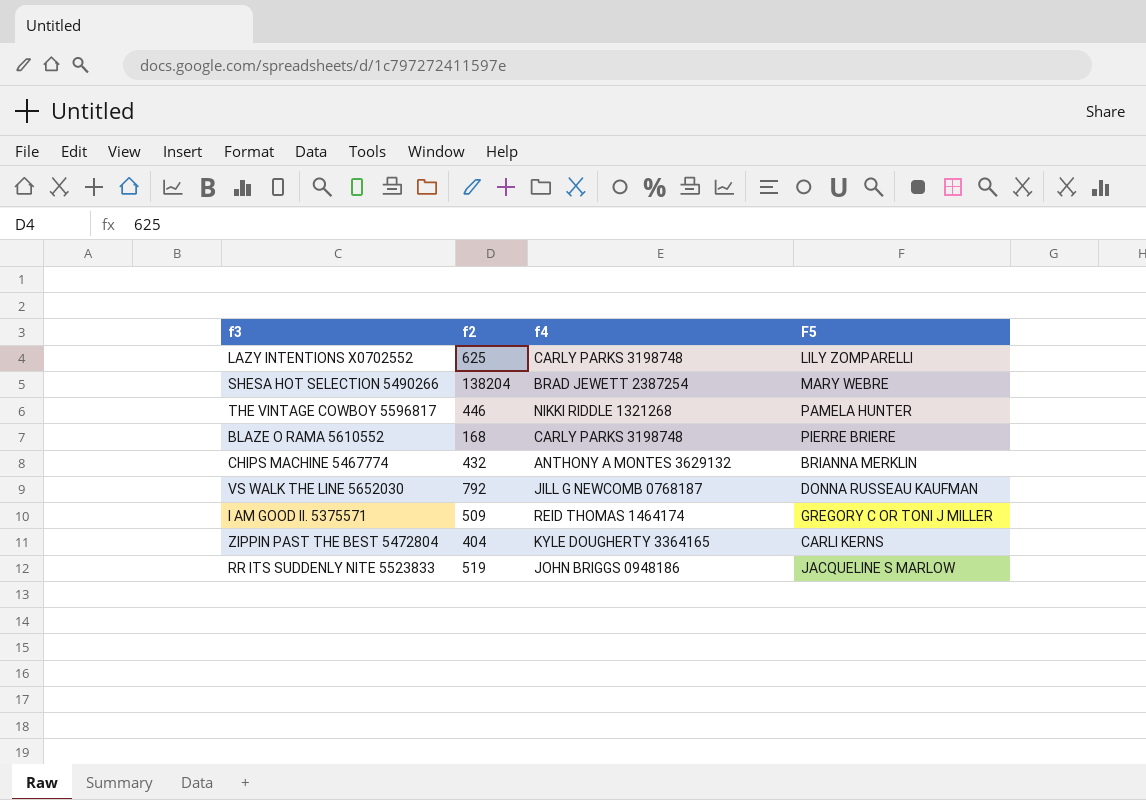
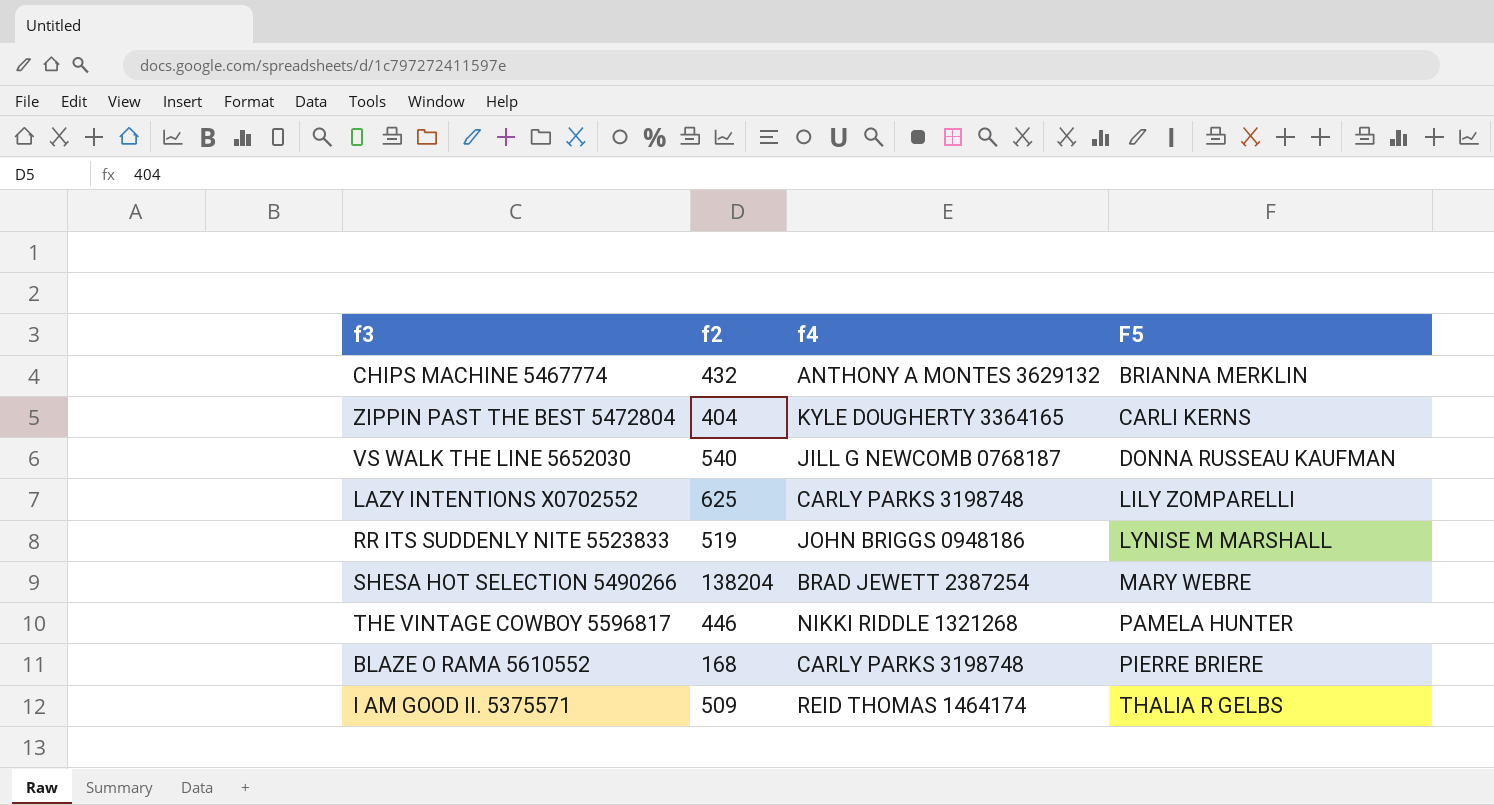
row order: none -> F5 ascending
VS WALK THE LINE 5652030 | f2: 792 -> 540
RR ITS SUDDENLY NITE 5523833 | F5: JACQUELINE S MARLOW -> LYNISE M MARSHALL
I AM GOOD II. 5375571 | F5: GREGORY C OR TONI J MILLER -> THALIA R GELBS

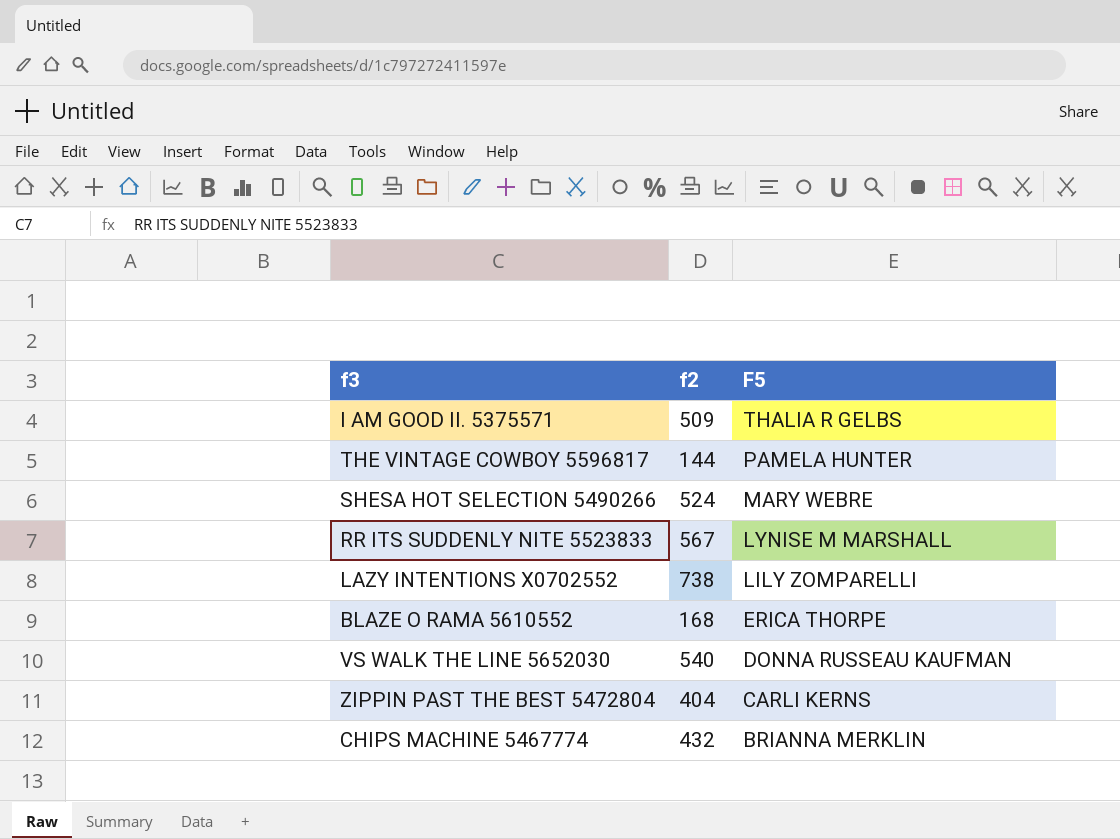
row order: F5 ascending -> F5 descending
column f4 | position: 3 -> none
THE VINTAGE COWBOY 5596817 | f2: 446 -> 144
SHESA HOT SELECTION 5490266 | f2: 138204 -> 524
RR ITS SUDDENLY NITE 5523833 | f2: 519 -> 567
LAZY INTENTIONS X0702552 | f2: 625 -> 738
BLAZE O RAMA 5610552 | F5: PIERRE BRIERE -> ERICA THORPE

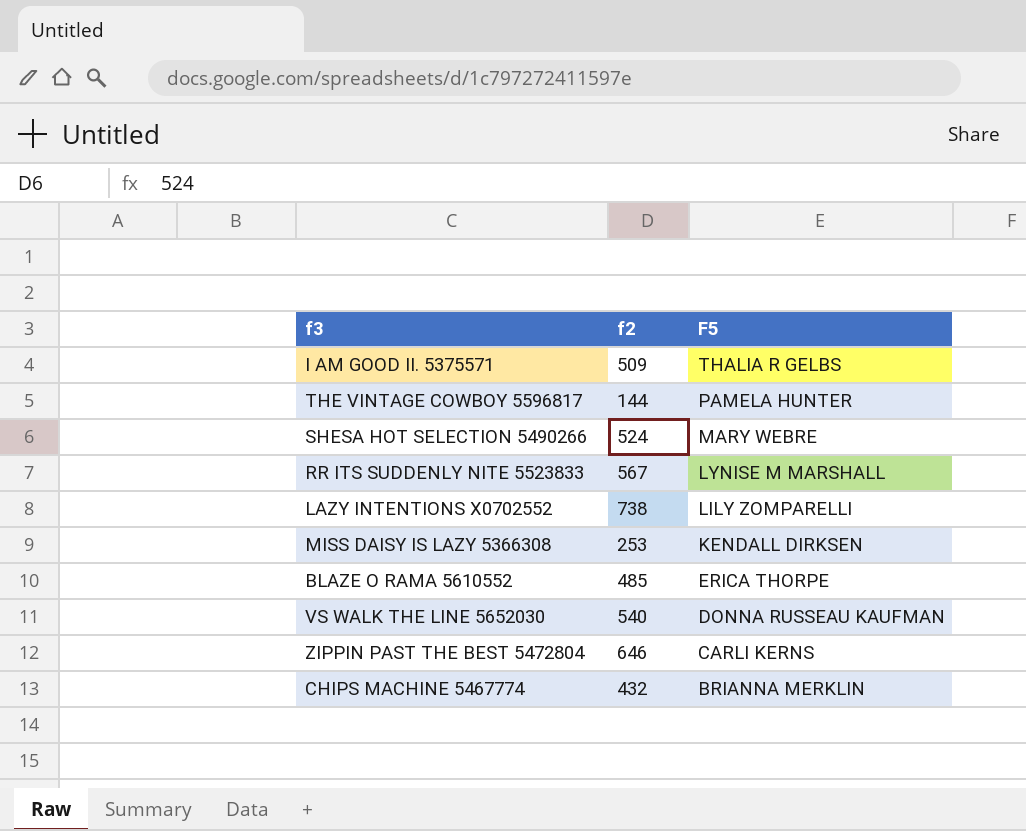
row MISS DAISY IS LAZY 5366308: none -> 253 | KENDALL DIRKSEN
BLAZE O RAMA 5610552 | f2: 168 -> 485
ZIPPIN PAST THE BEST 5472804 | f2: 404 -> 646

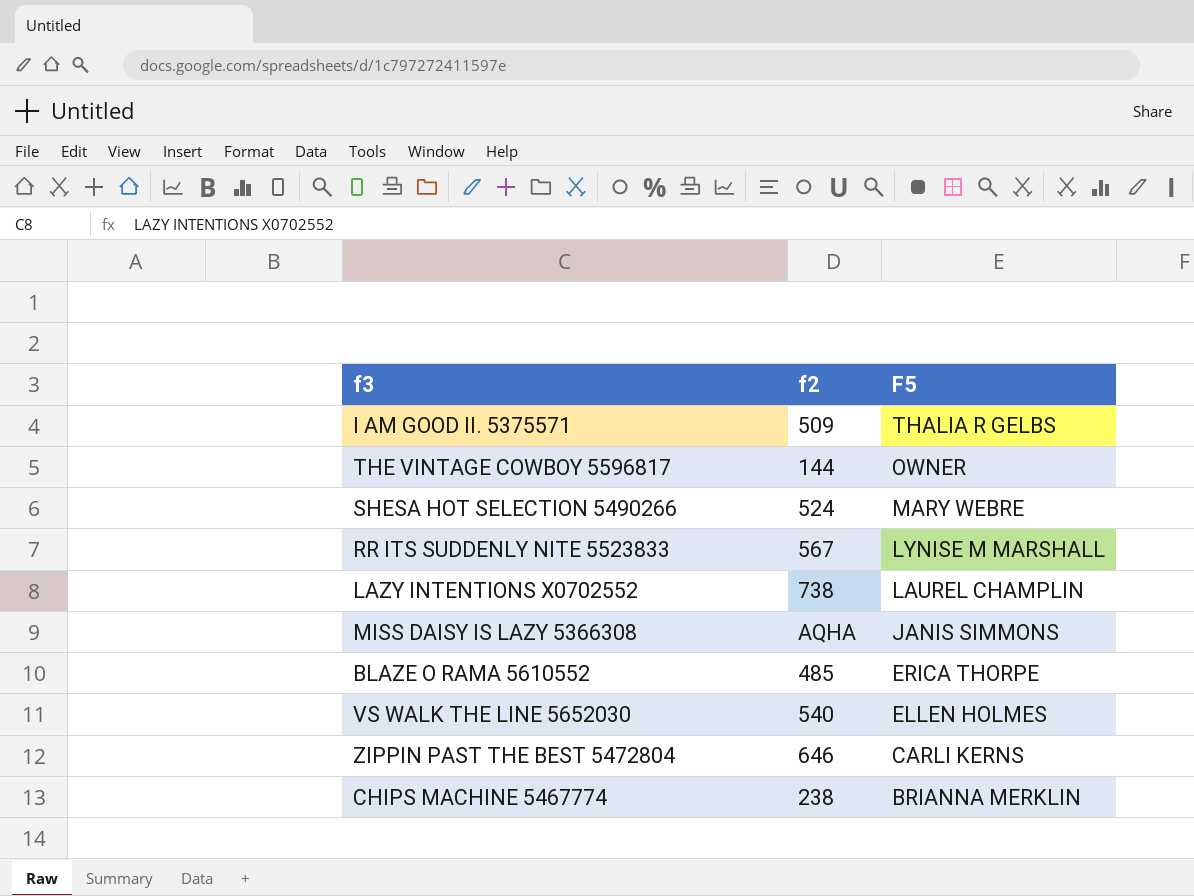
THE VINTAGE COWBOY 5596817 | F5: PAMELA HUNTER -> OWNER
LAZY INTENTIONS X0702552 | F5: LILY ZOMPARELLI -> LAUREL CHAMPLIN
MISS DAISY IS LAZY 5366308 | f2: 253 -> AQHA
MISS DAISY IS LAZY 5366308 | F5: KENDALL DIRKSEN -> JANIS SIMMONS
VS WALK THE LINE 5652030 | F5: DONNA RUSSEAU KAUFMAN -> ELLEN HOLMES
CHIPS MACHINE 5467774 | f2: 432 -> 238

